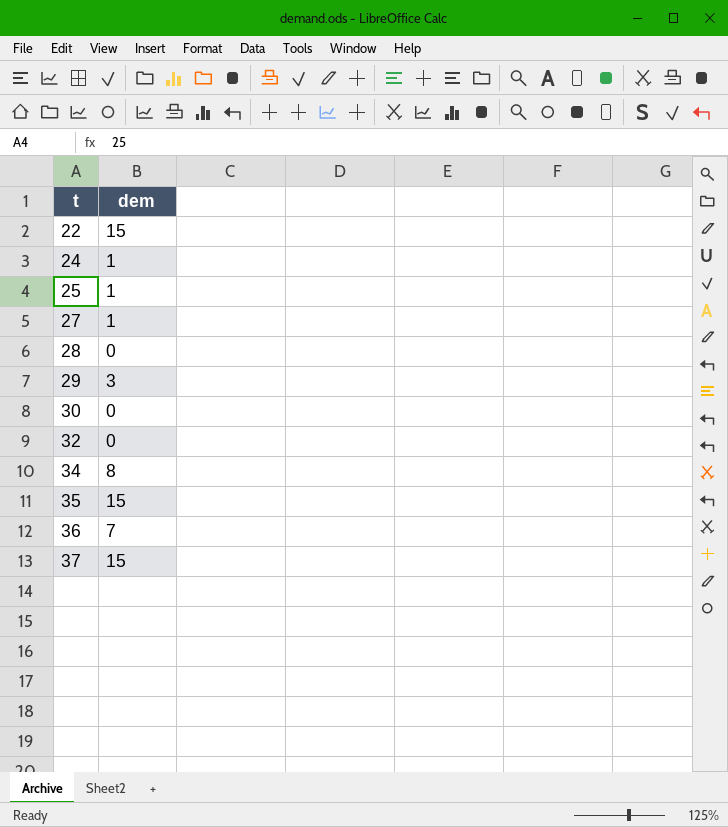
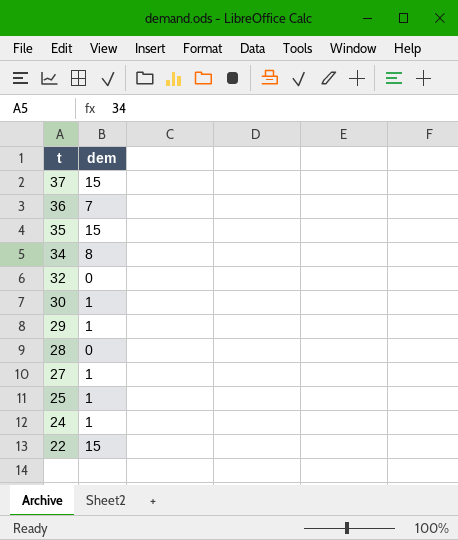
row order: t ascending -> t descending
30 | dem: 0 -> 1
29 | dem: 3 -> 1

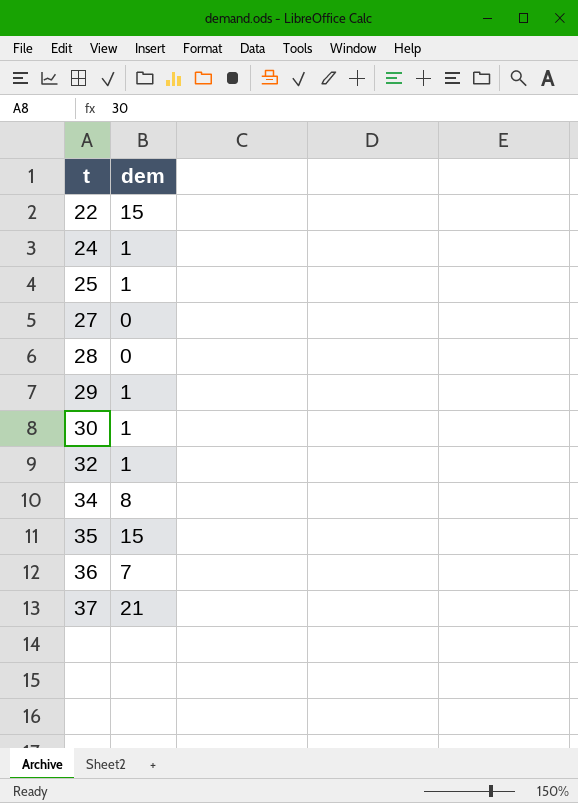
row order: t descending -> t ascending
27 | dem: 1 -> 0
32 | dem: 0 -> 1
37 | dem: 15 -> 21

